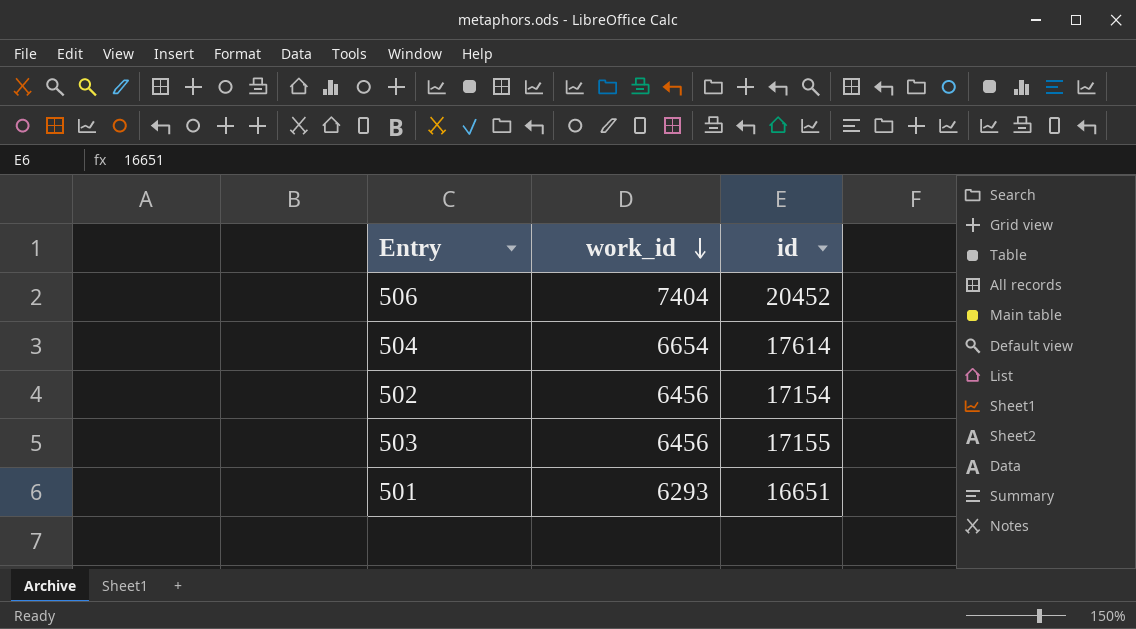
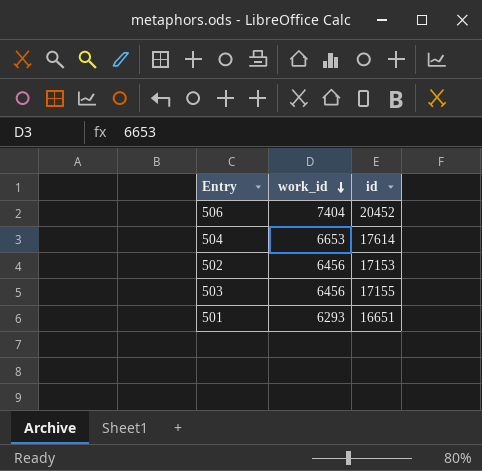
504 | work_id: 6654 -> 6653
502 | id: 17154 -> 17153

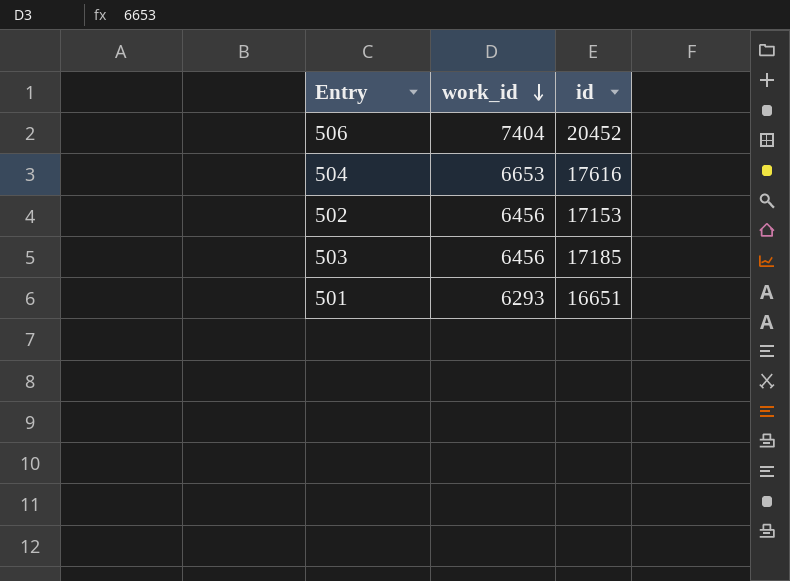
504 | id: 17614 -> 17616
503 | id: 17155 -> 17185

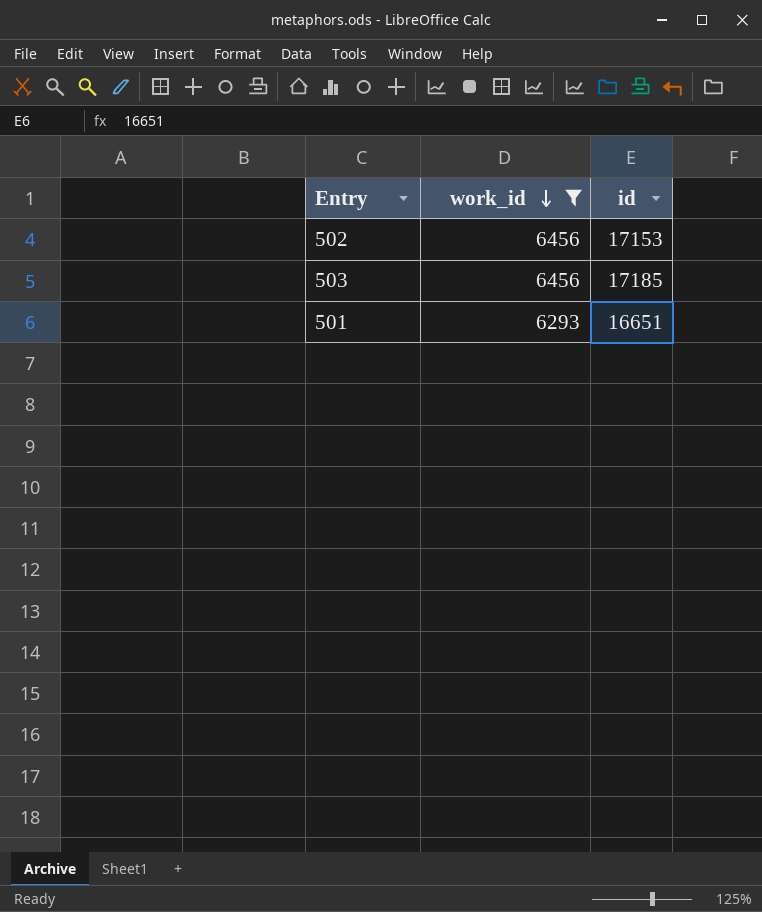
filter: none -> work_id <= 6456

